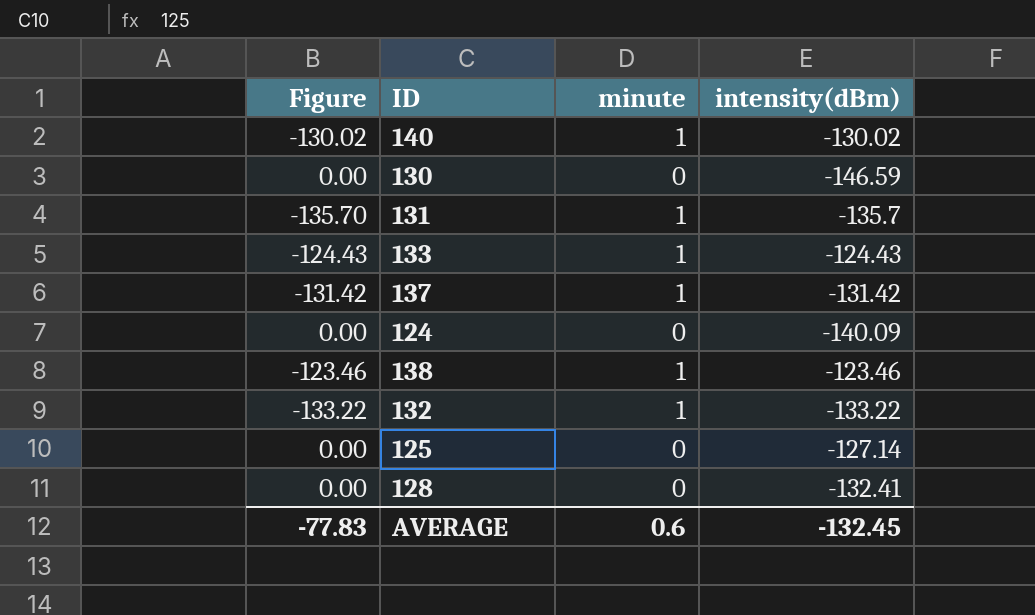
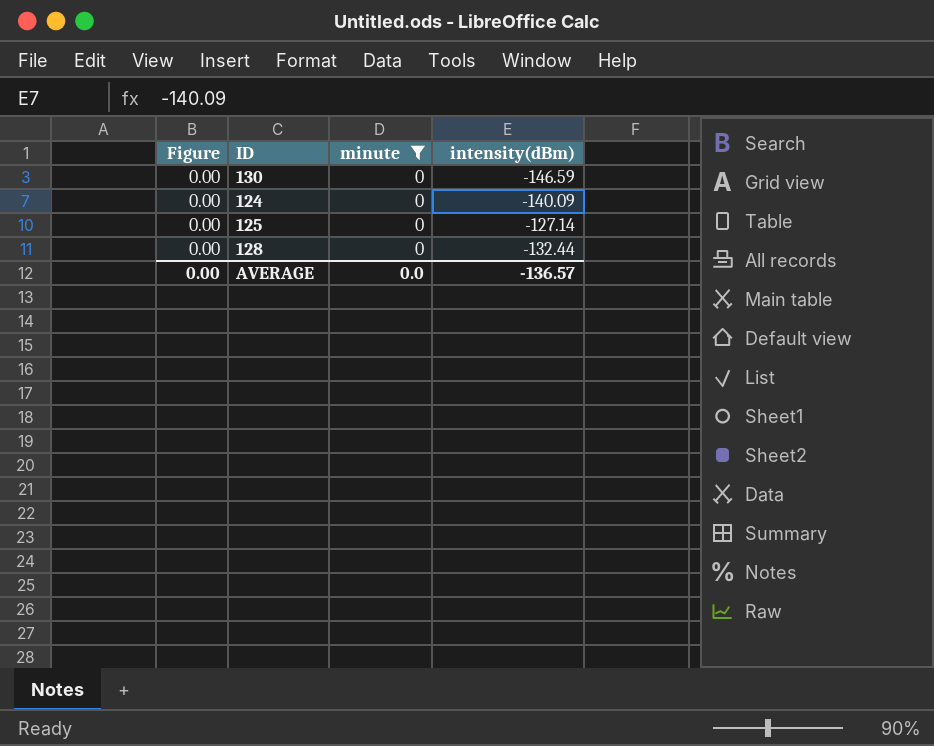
filter: none -> minute = 0
128 | intensity(dBm): -132.41 -> -132.44
AVERAGE | Figure: -77.83 -> 0.00
AVERAGE | minute: 0.6 -> 0.0
AVERAGE | intensity(dBm): -132.45 -> -136.57

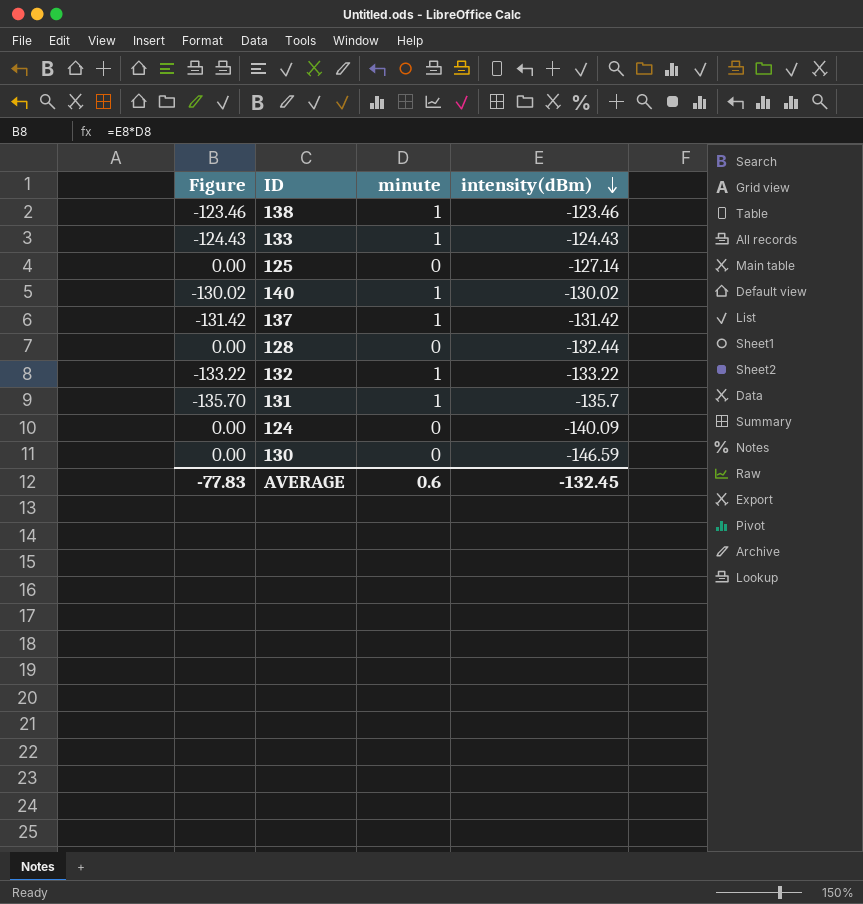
filter: minute = 0 -> none
row order: none -> intensity(dBm) descending
AVERAGE | Figure: 0.00 -> -77.83
AVERAGE | minute: 0.0 -> 0.6
AVERAGE | intensity(dBm): -136.57 -> -132.45

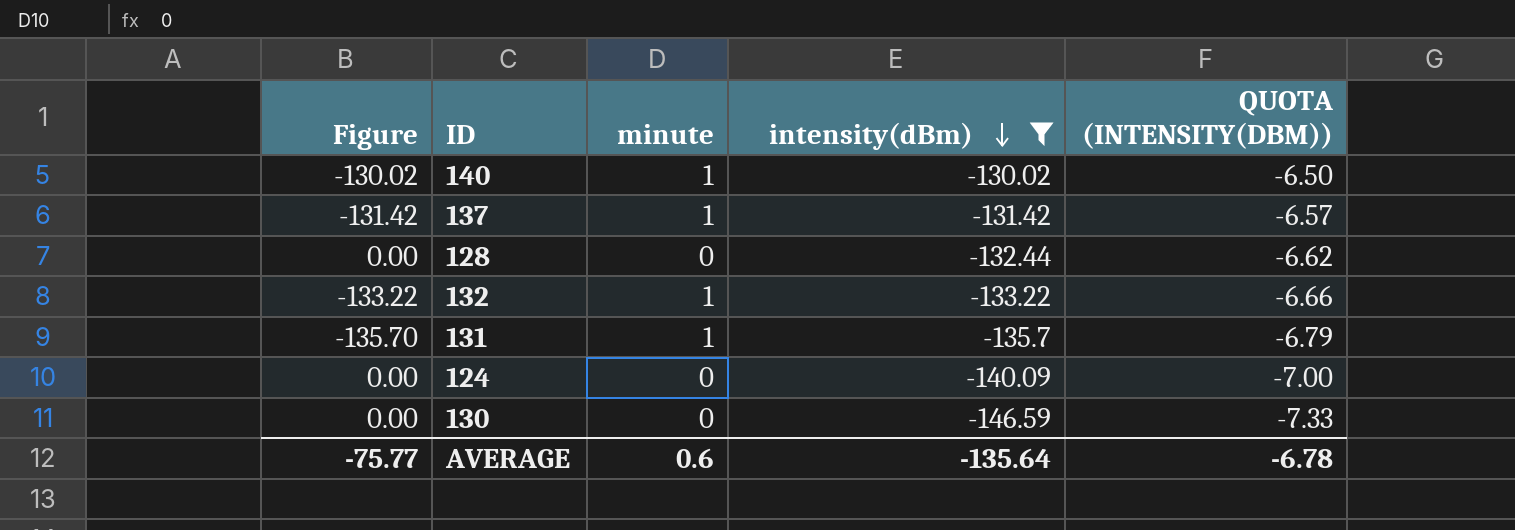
filter: none -> intensity(dBm) <= -130.02
column QUOTA (INTENSITY(DBM)) | formula: none -> [intensity(dBm)] * 0.05
AVERAGE | Figure: -77.83 -> -75.77
AVERAGE | intensity(dBm): -132.45 -> -135.64

